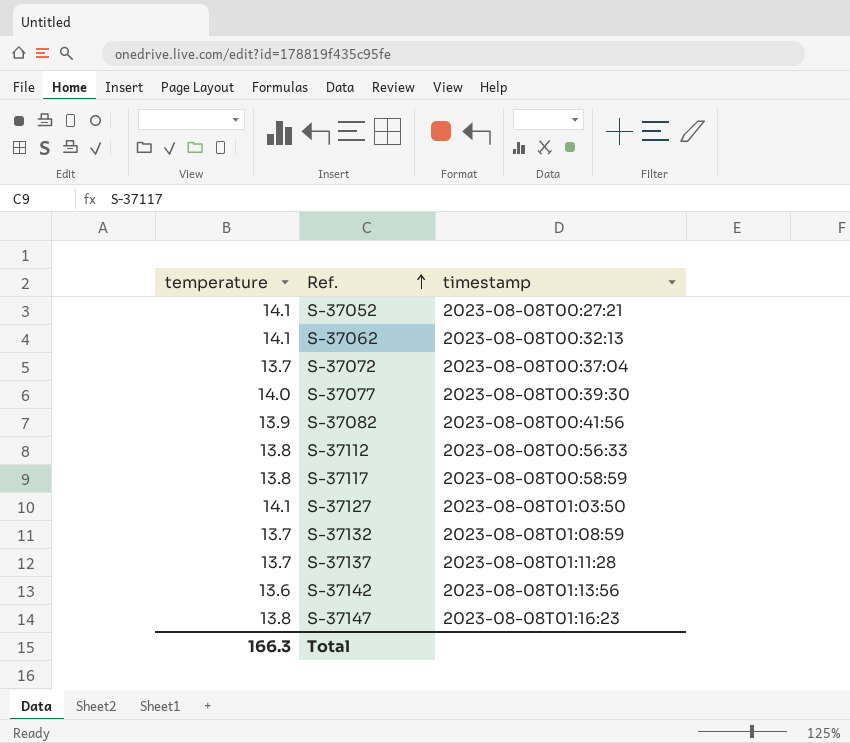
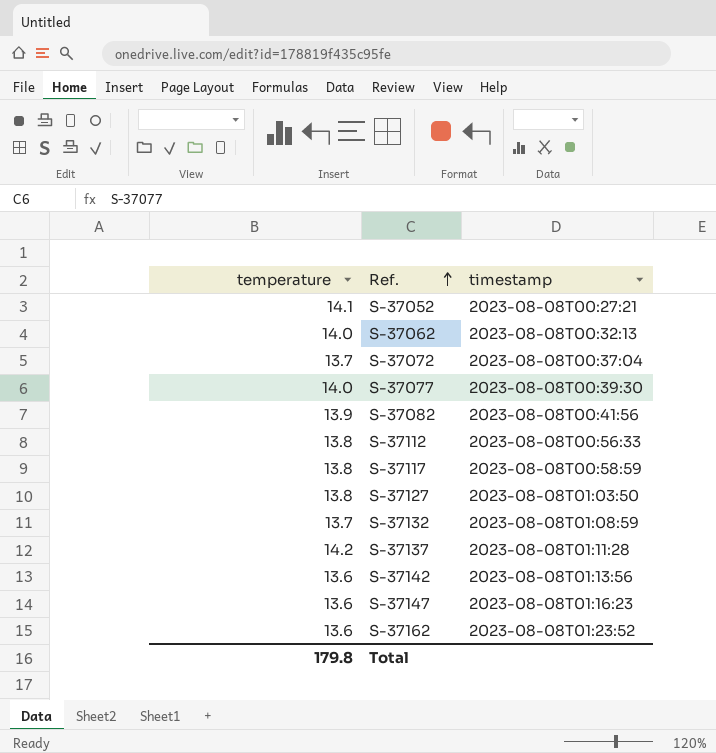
S-37062 | temperature: 14.1 -> 14.0
S-37127 | temperature: 14.1 -> 13.8
S-37137 | temperature: 13.7 -> 14.2
S-37147 | temperature: 13.8 -> 13.6
row S-37162: none -> 13.6 | 2023-08-08T01:23:52
Total | temperature: 166.3 -> 179.8

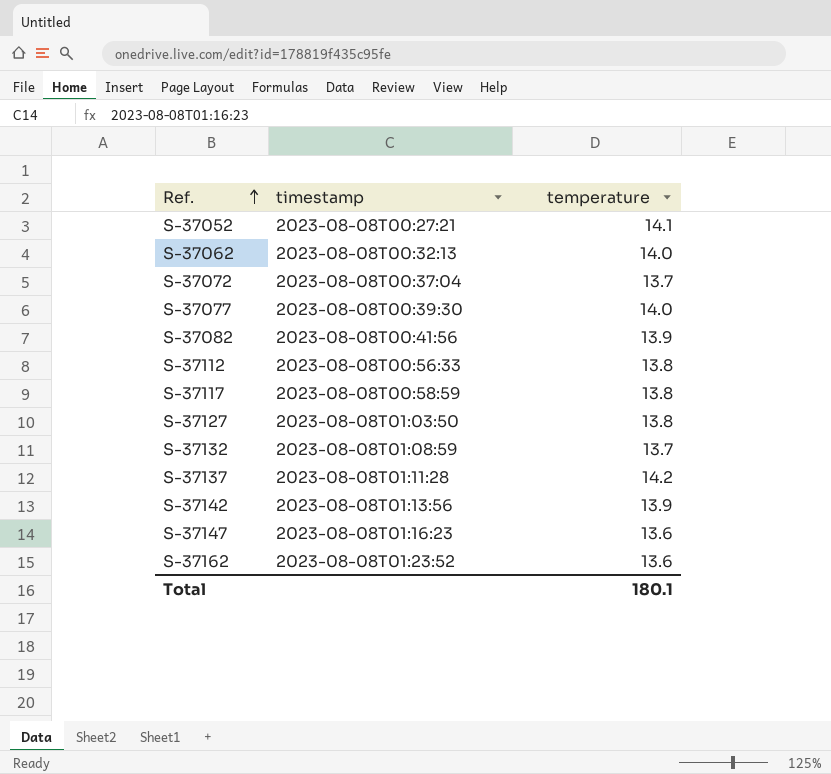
column temperature | position: 1 -> 3
S-37142 | temperature: 13.6 -> 13.9
Total | temperature: 179.8 -> 180.1

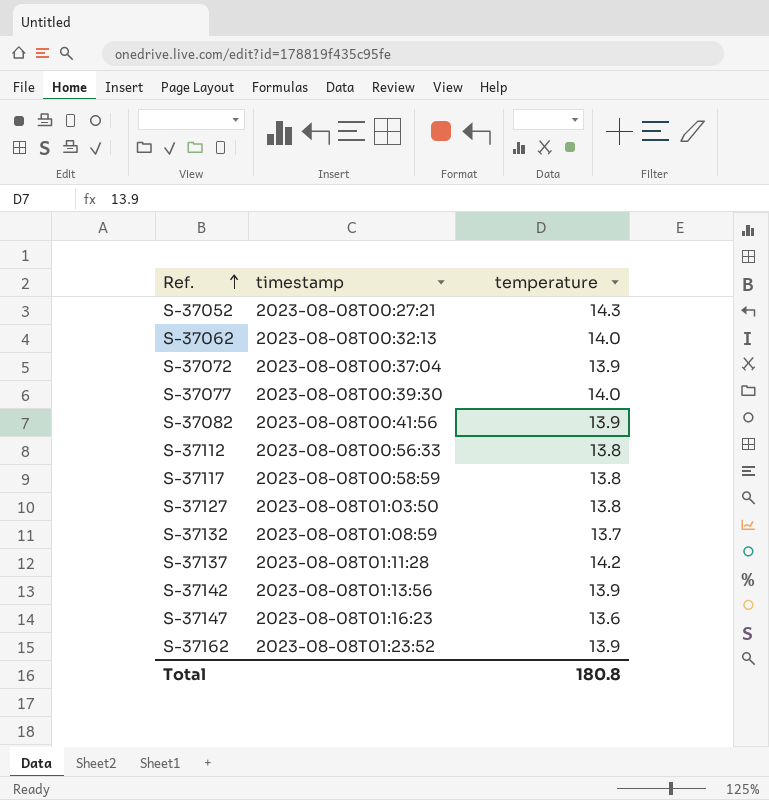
S-37052 | temperature: 14.1 -> 14.3
S-37072 | temperature: 13.7 -> 13.9
S-37162 | temperature: 13.6 -> 13.9
Total | temperature: 180.1 -> 180.8

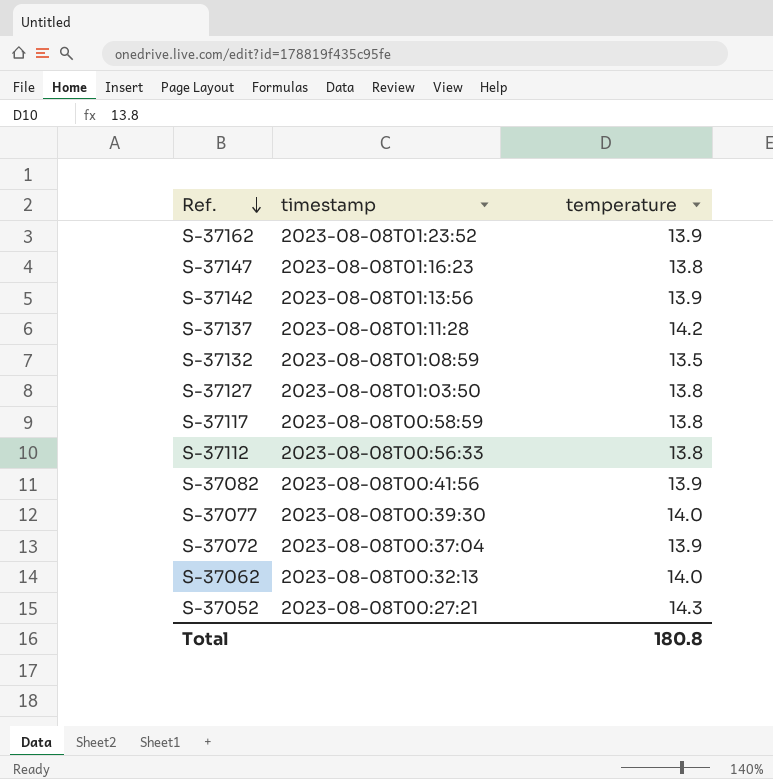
row order: Ref. ascending -> Ref. descending
S-37147 | temperature: 13.6 -> 13.8
S-37132 | temperature: 13.7 -> 13.5

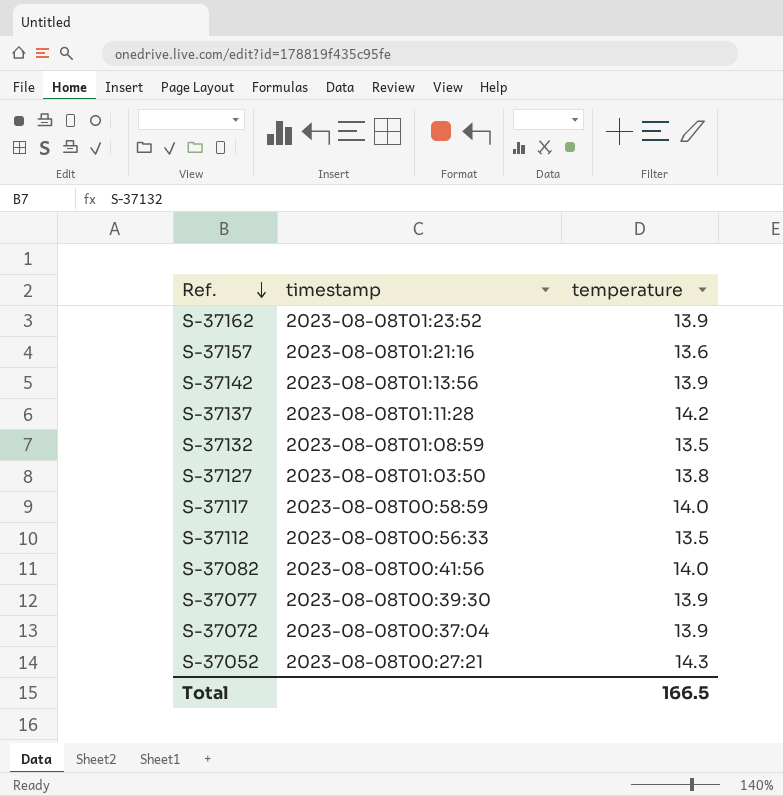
row S-37147: 2023-08-08T01:16:23 | 13.8 -> none
row S-37062: 2023-08-08T00:32:13 | 14.0 -> none
row S-37157: none -> 2023-08-08T01:21:16 | 13.6
S-37117 | temperature: 13.8 -> 14.0
S-37112 | temperature: 13.8 -> 13.5
S-37082 | temperature: 13.9 -> 14.0
S-37077 | temperature: 14.0 -> 13.9
Total | temperature: 180.8 -> 166.5

